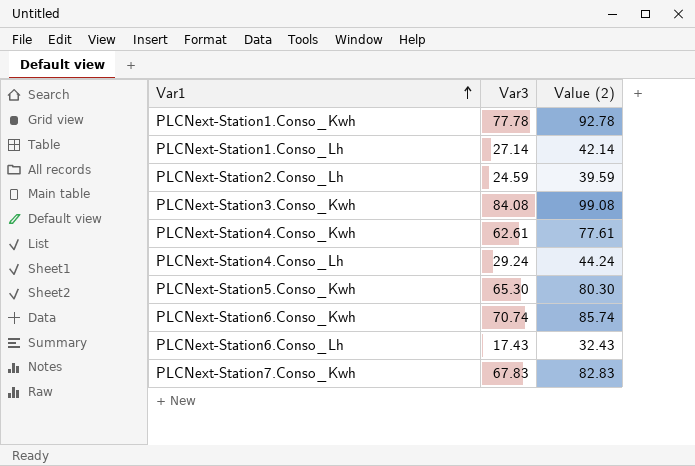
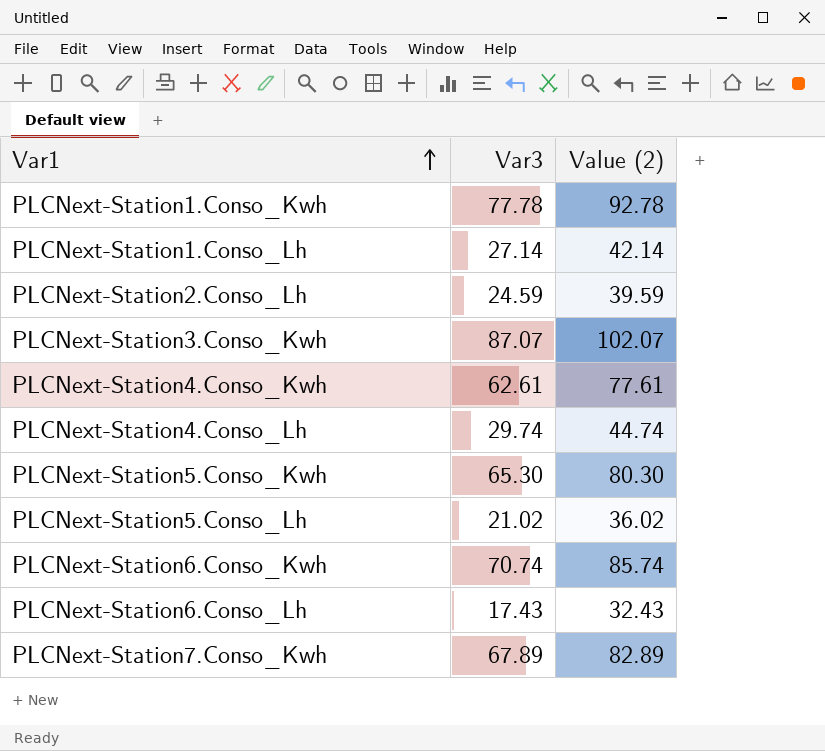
PLCNext-Station3.Conso_Kwh | Var3: 84.08 -> 87.07
PLCNext-Station3.Conso_Kwh | Value (2): 99.08 -> 102.07
PLCNext-Station4.Conso_Lh | Var3: 29.24 -> 29.74
PLCNext-Station4.Conso_Lh | Value (2): 44.24 -> 44.74
row PLCNext-Station5.Conso_Lh: none -> 21.02 | 36.02
PLCNext-Station7.Conso_Kwh | Var3: 67.83 -> 67.89
PLCNext-Station7.Conso_Kwh | Value (2): 82.83 -> 82.89

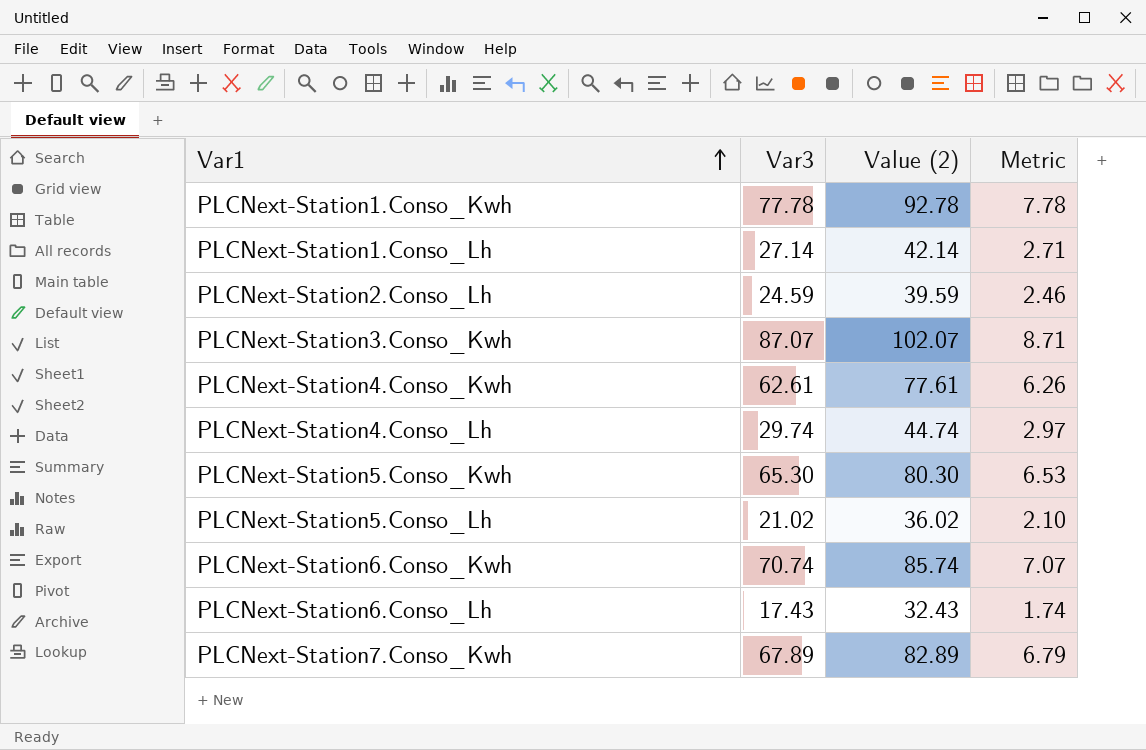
column Metric | formula: none -> [Var3] * 0.1

